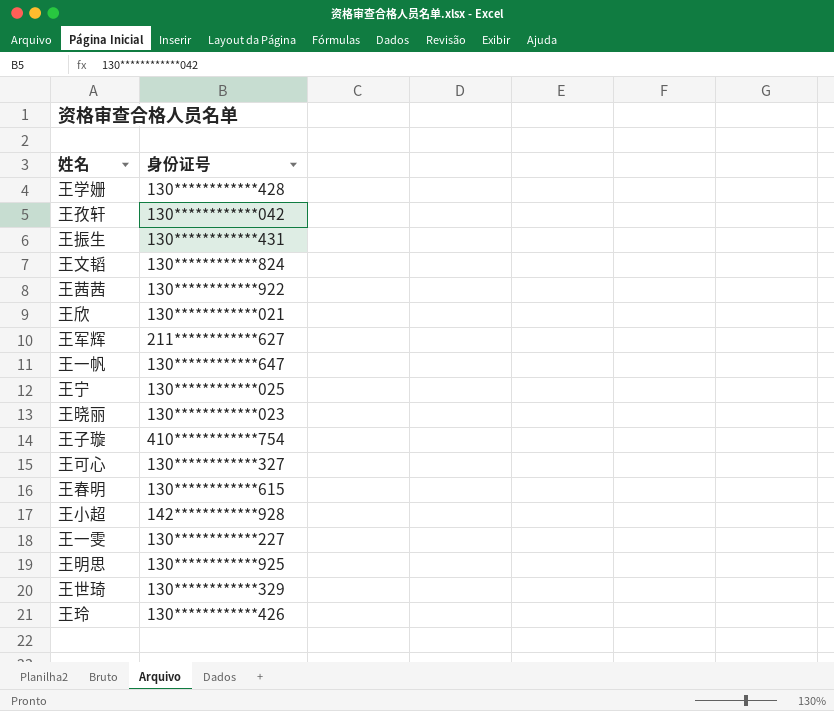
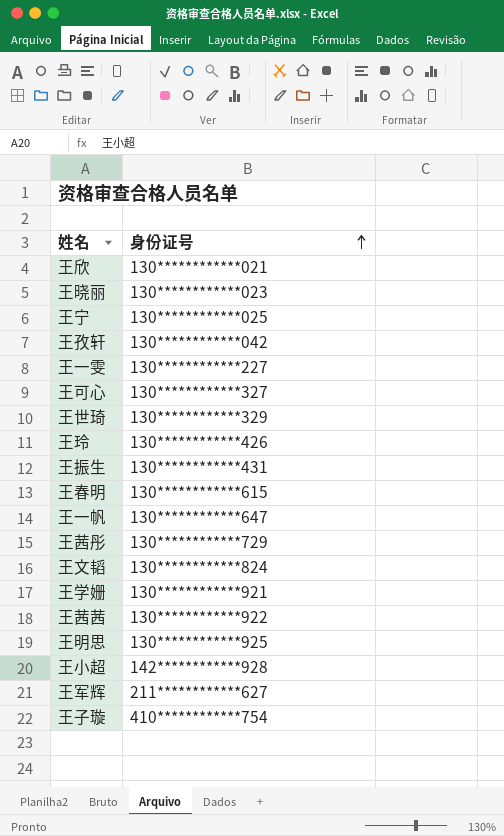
row order: none -> 身份证号 ascending
row 王茜彤: none -> 130************729
王学姗 | 身份证号: 130************428 -> 130************921

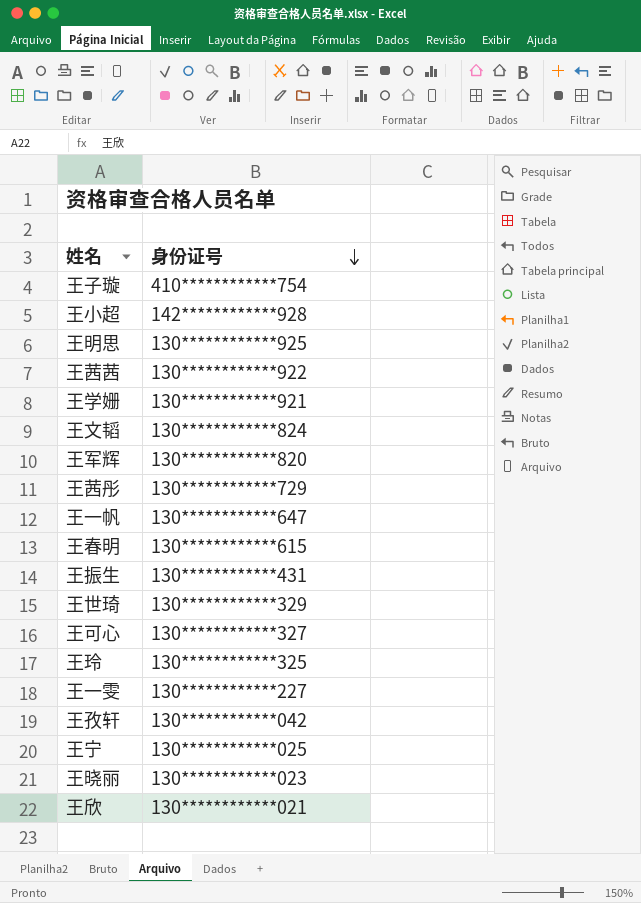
row order: 身份证号 ascending -> 身份证号 descending
王军辉 | 身份证号: 211************627 -> 130************820
王玲 | 身份证号: 130************426 -> 130************325

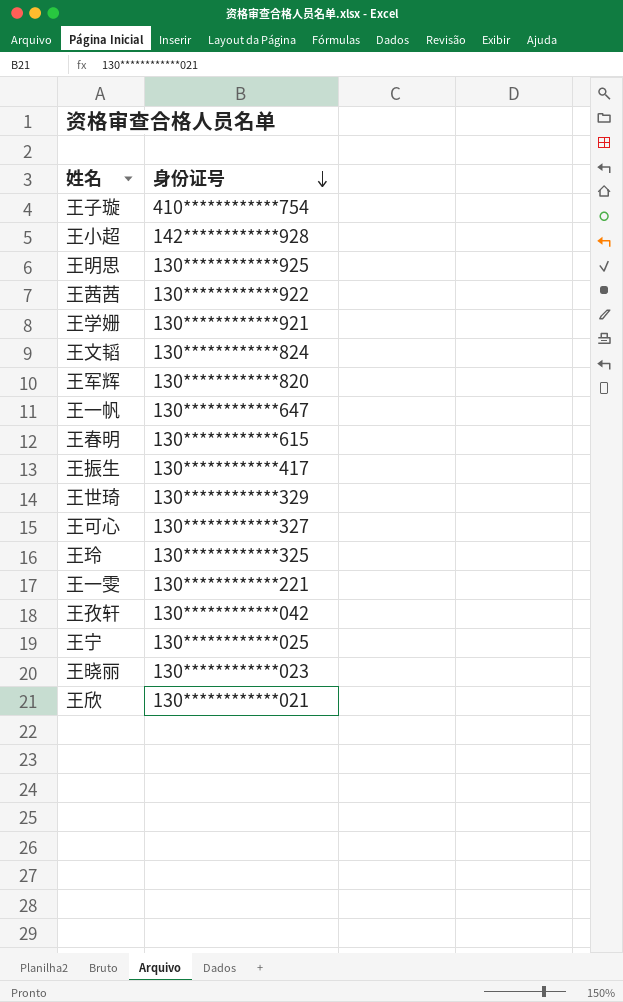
row 王茜彤: 130************729 -> none
王振生 | 身份证号: 130************431 -> 130************417
王一雯 | 身份证号: 130************227 -> 130************221

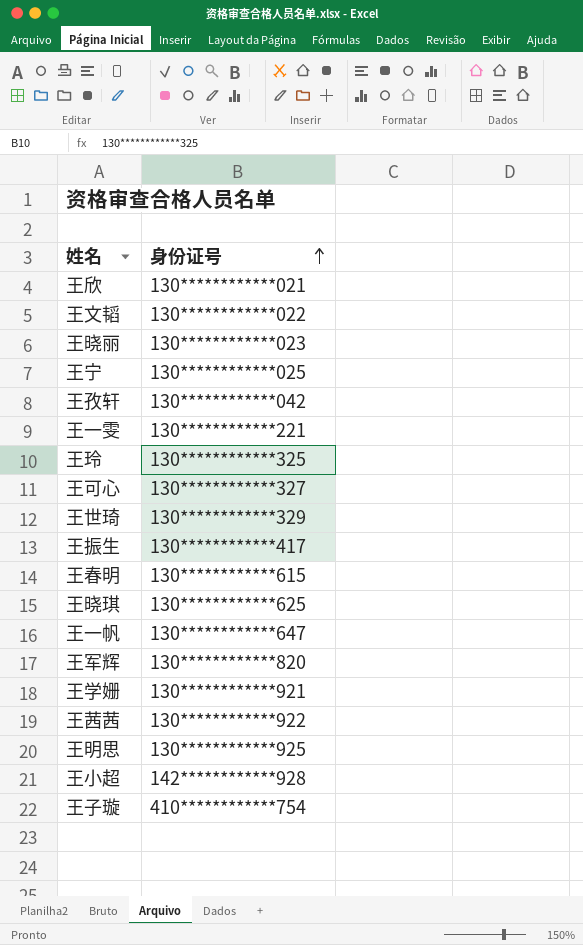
row order: 身份证号 descending -> 身份证号 ascending
王文韬 | 身份证号: 130************824 -> 130************022
row 王晓琪: none -> 130************625

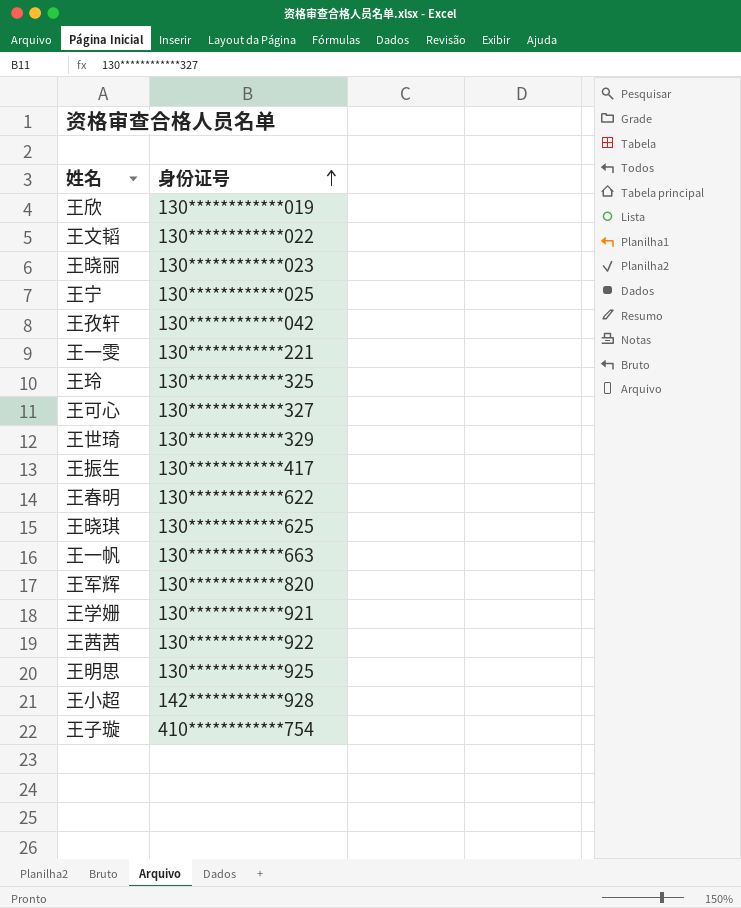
王欣 | 身份证号: 130************021 -> 130************019
王春明 | 身份证号: 130************615 -> 130************622
王一帆 | 身份证号: 130************647 -> 130************663

